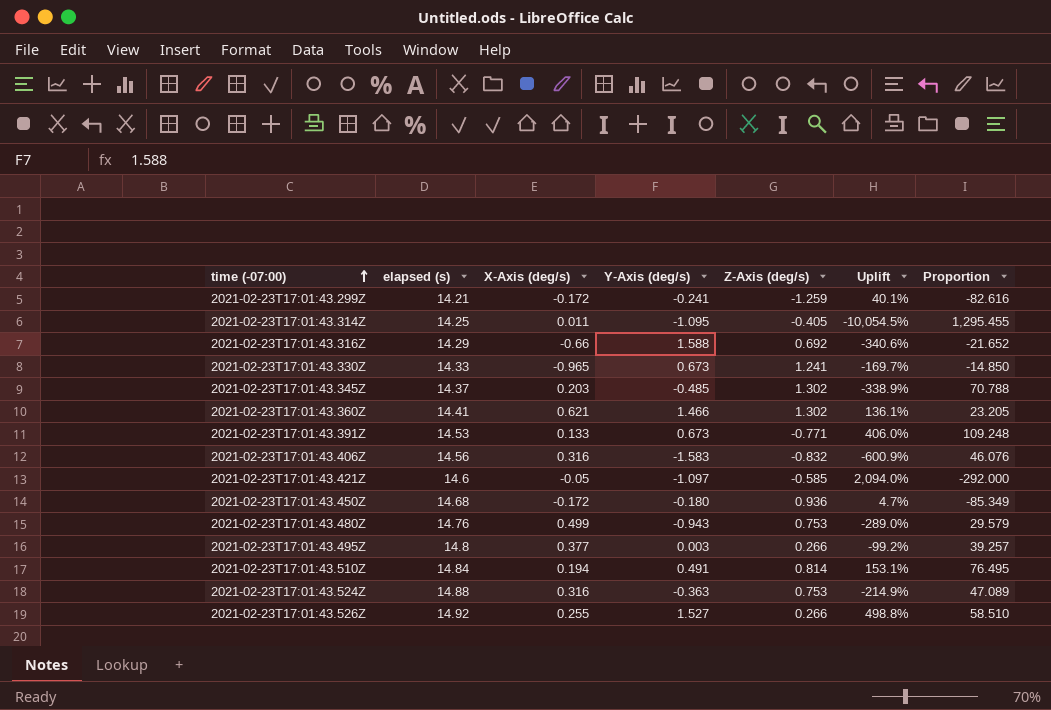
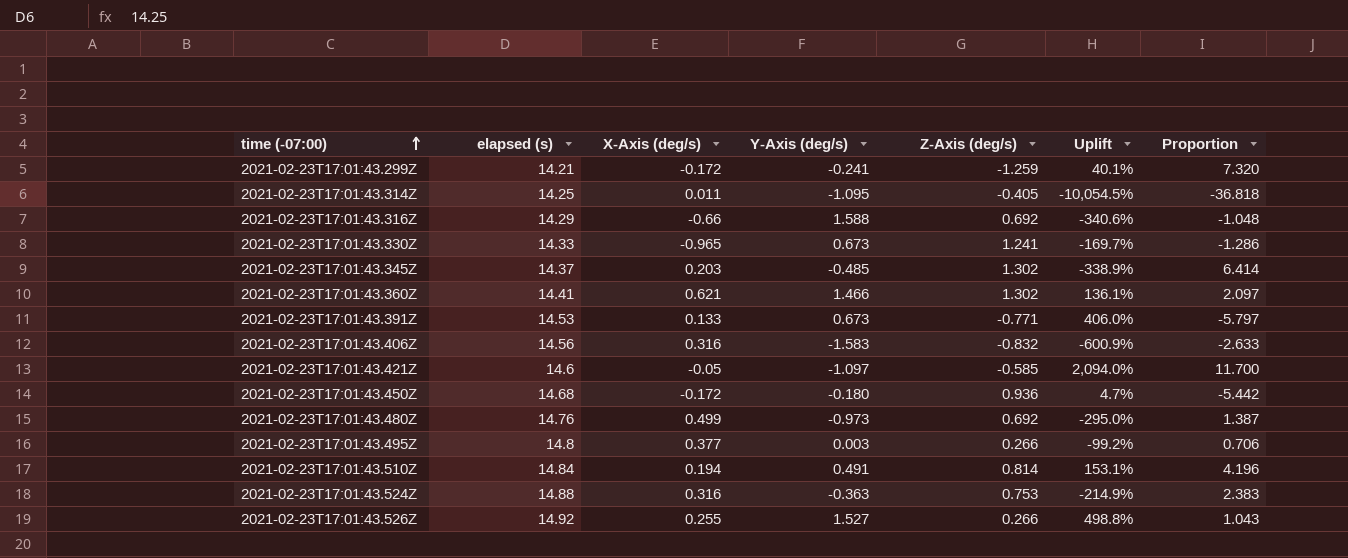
column Proportion | formula: [elapsed (s)] / [X-Axis (deg/s)] -> [Z-Axis (deg/s)] / [X-Axis (deg/s)]
2021-02-23T17:01:43.480Z | Y-Axis (deg/s): -0.943 -> -0.973
2021-02-23T17:01:43.480Z | Z-Axis (deg/s): 0.753 -> 0.692
2021-02-23T17:01:43.480Z | Uplift: -289.0% -> -295.0%

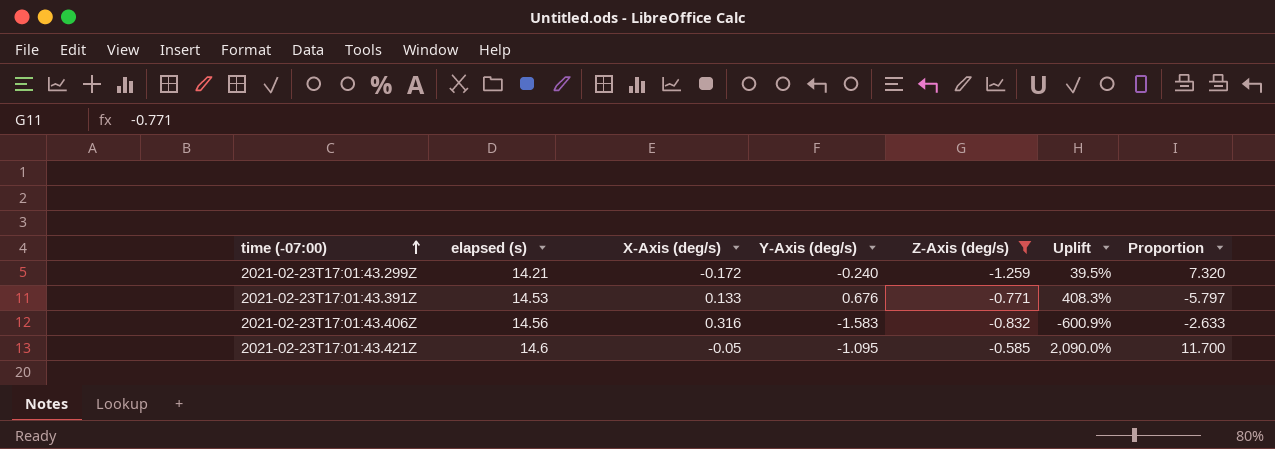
filter: none -> Z-Axis (deg/s) <= -0.585
2021-02-23T17:01:43.299Z | Y-Axis (deg/s): -0.241 -> -0.240
2021-02-23T17:01:43.299Z | Uplift: 40.1% -> 39.5%
2021-02-23T17:01:43.391Z | Y-Axis (deg/s): 0.673 -> 0.676
2021-02-23T17:01:43.391Z | Uplift: 406.0% -> 408.3%
2021-02-23T17:01:43.421Z | Y-Axis (deg/s): -1.097 -> -1.095
2021-02-23T17:01:43.421Z | Uplift: 2,094.0% -> 2,090.0%

